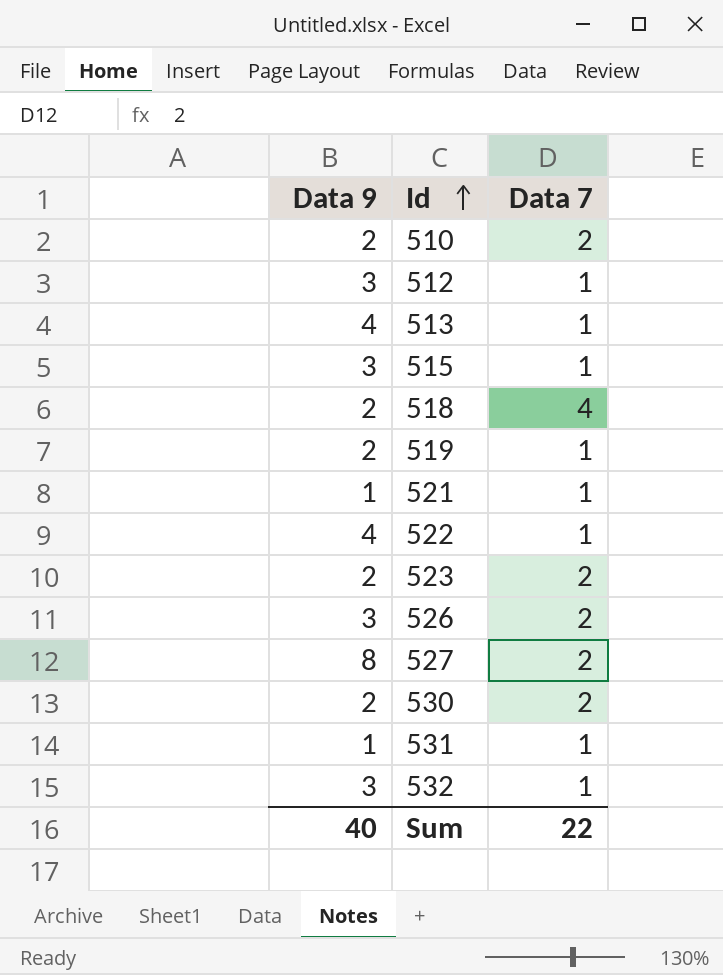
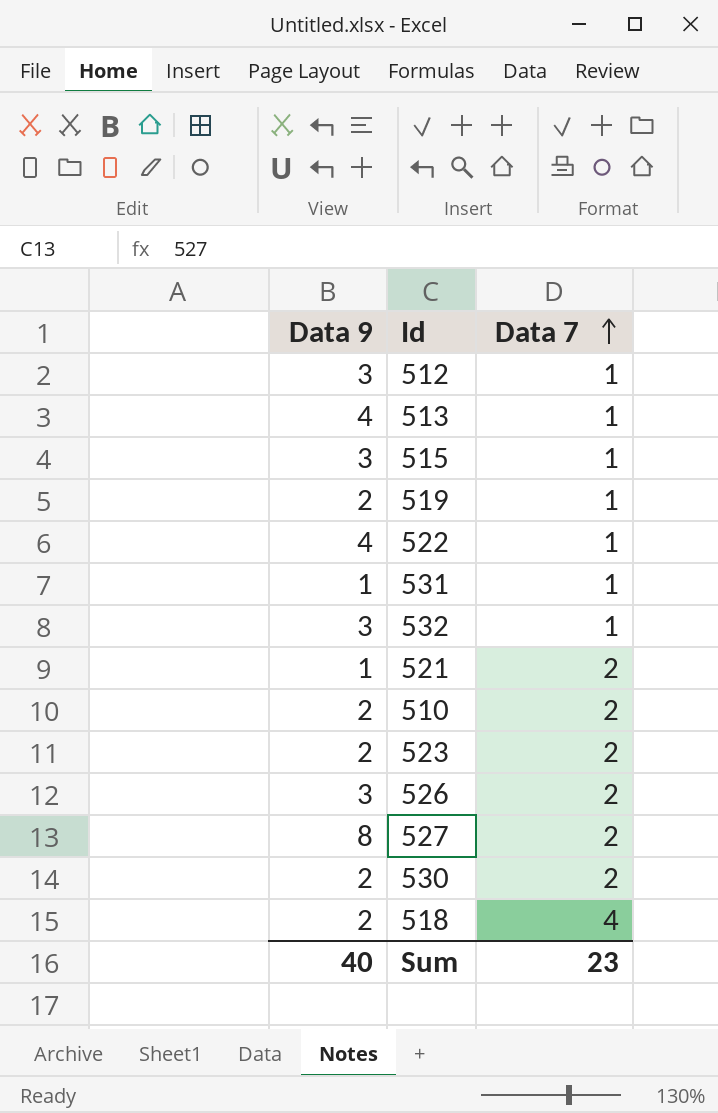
row order: Id ascending -> Data 7 ascending
521 | Data 7: 1 -> 2
Sum | Data 7: 22 -> 23

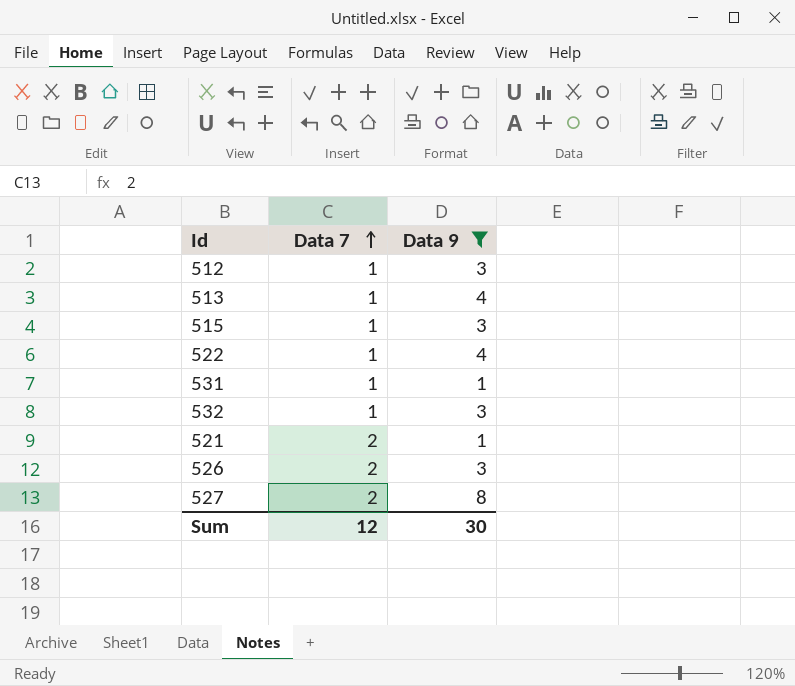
filter: none -> Data 9 != 2
column Data 9 | position: 1 -> 3
Sum | Data 7: 23 -> 12
Sum | Data 9: 40 -> 30

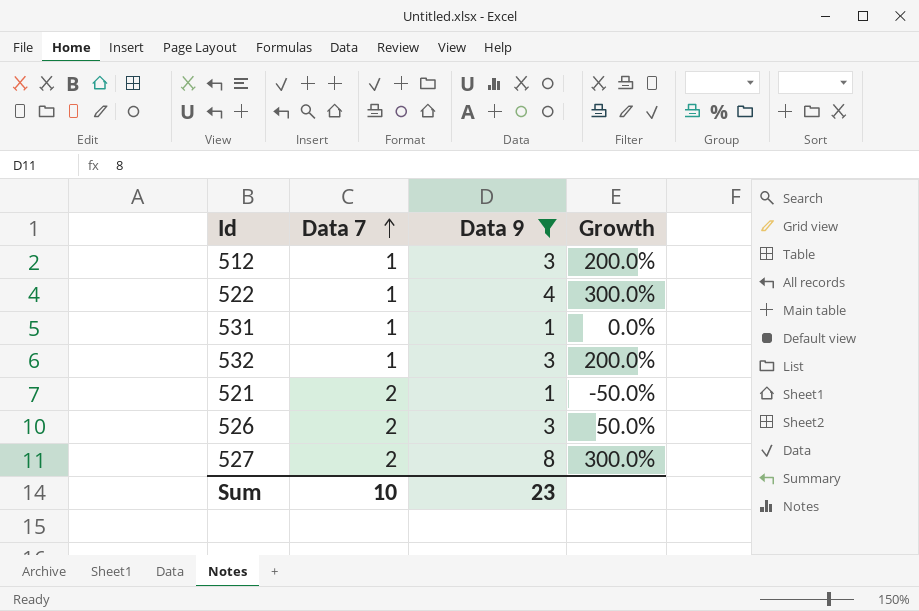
column Growth | formula: none -> ([Data 9] - [Data 7]) / [Data 7]
row 513: 1 | 4 -> none
row 515: 1 | 3 -> none
Sum | Data 7: 12 -> 10
Sum | Data 9: 30 -> 23

